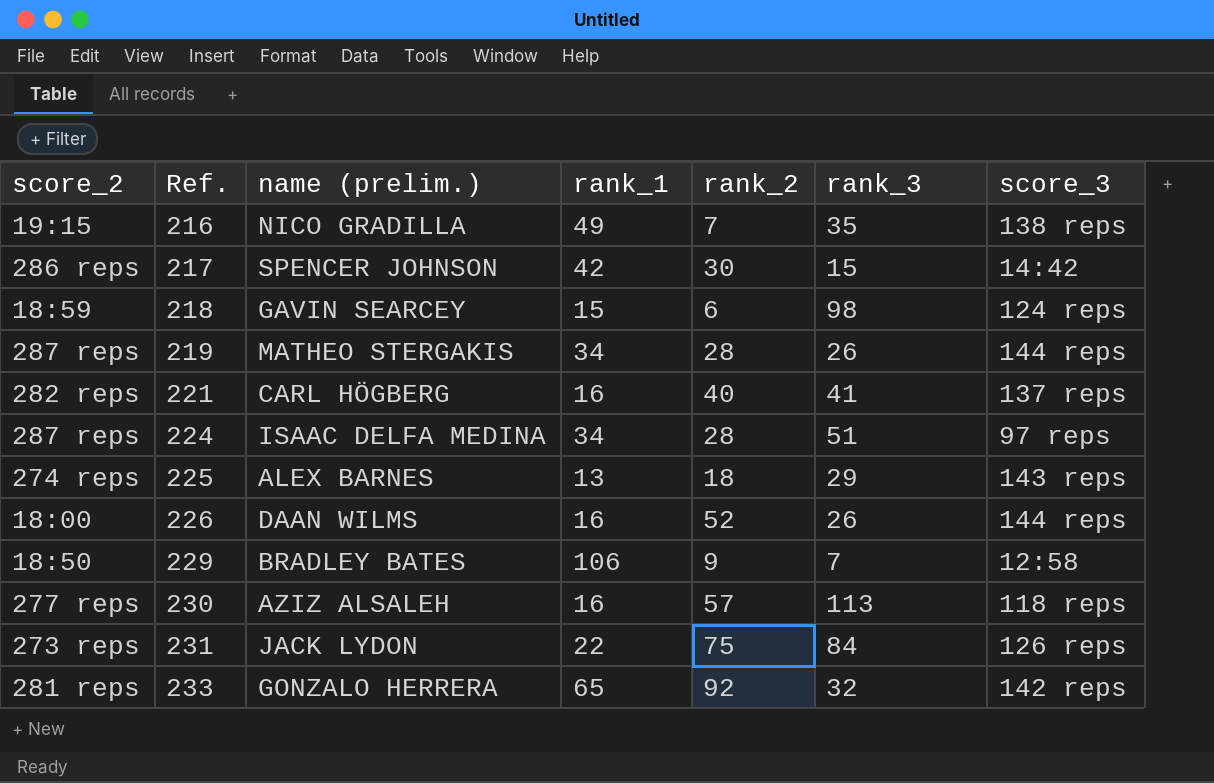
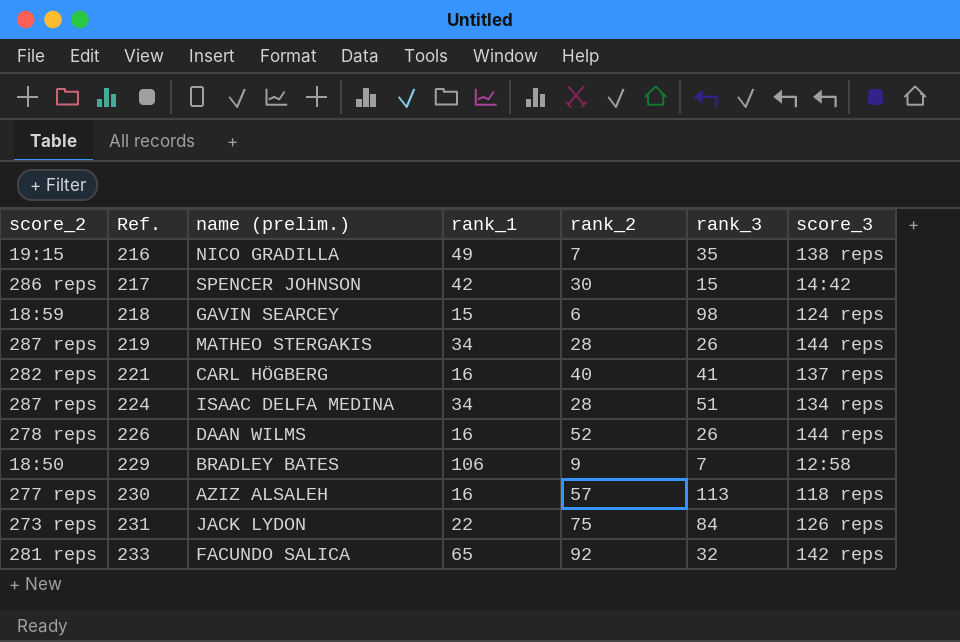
row 225: 274 reps | ALEX BARNES | 13 | 18 | 29 | 143 reps -> none
224 | score_3: 97 reps -> 134 reps
226 | score_2: 18:00 -> 278 reps
233 | name (prelim.): GONZALO HERRERA -> FACUNDO SALICA

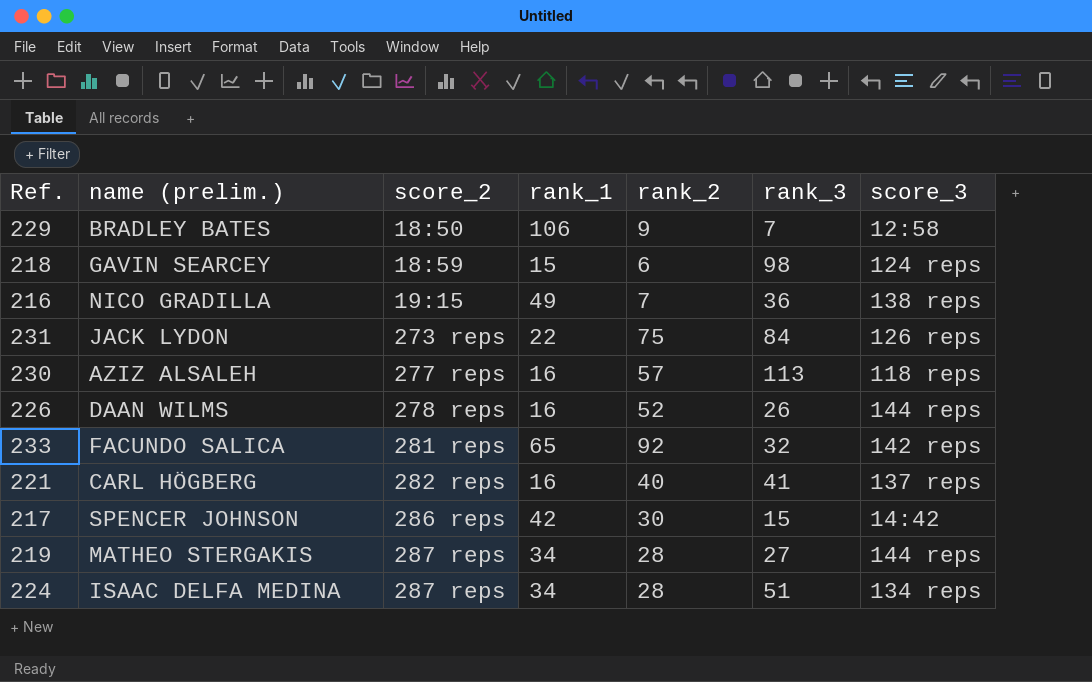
row order: Ref. ascending -> score_2 ascending
column score_2 | position: 1 -> 3
216 | rank_3: 35 -> 36
219 | rank_3: 26 -> 27

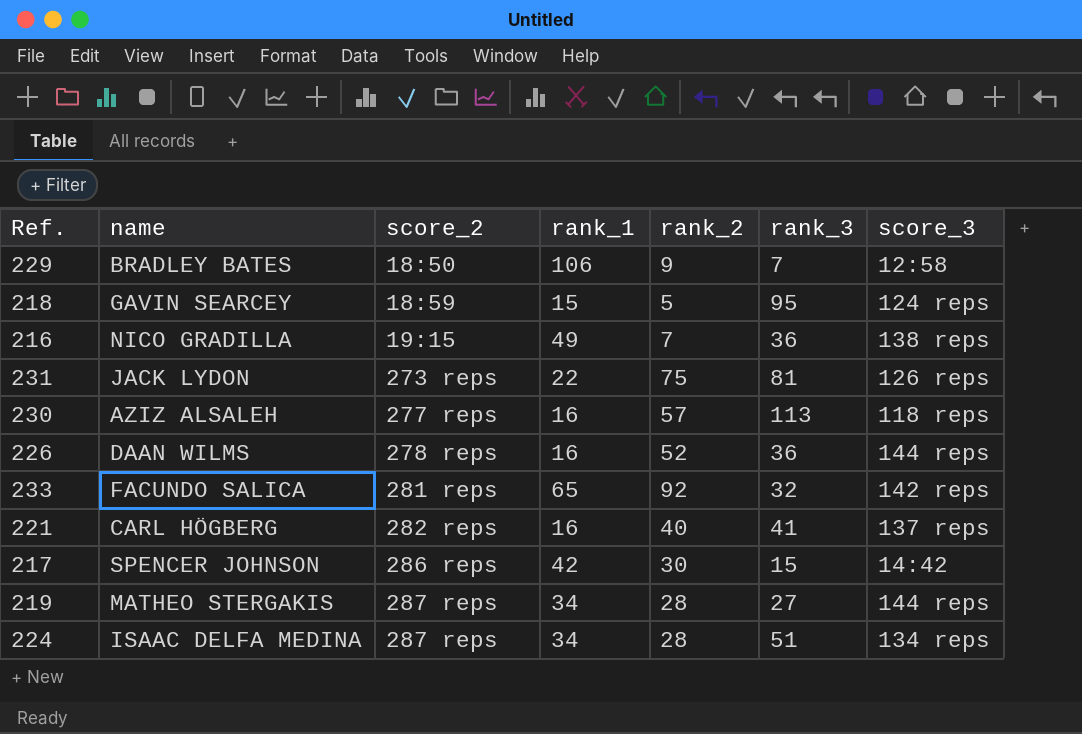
column name: name (prelim.) -> name
218 | rank_2: 6 -> 5
218 | rank_3: 98 -> 95
231 | rank_3: 84 -> 81
226 | rank_3: 26 -> 36

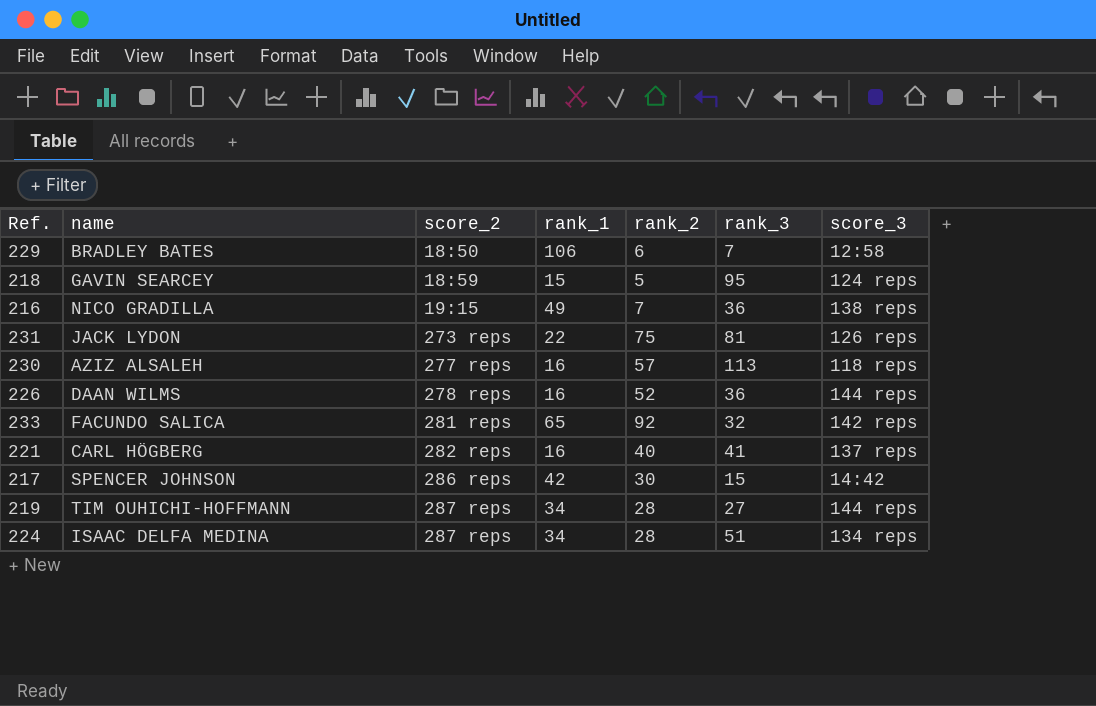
229 | rank_2: 9 -> 6
219 | name: MATHEO STERGAKIS -> TIM OUHICHI-HOFFMANN

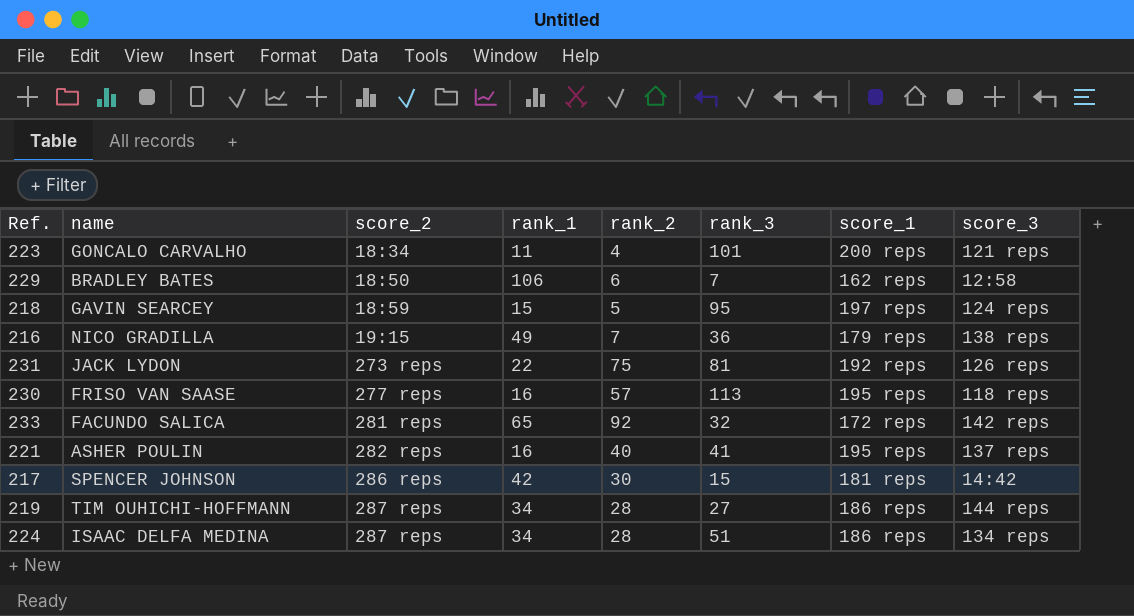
column score_1 | position: none -> 7
row 226: DAAN WILMS | 278 reps | 16 | 52 | 36 | 144 reps -> none
row 223: none -> GONCALO CARVALHO | 18:34 | 11 | 4 | 101 | 200 reps | 121 reps
230 | name: AZIZ ALSALEH -> FRISO VAN SAASE
221 | name: CARL HÖGBERG -> ASHER POULIN

